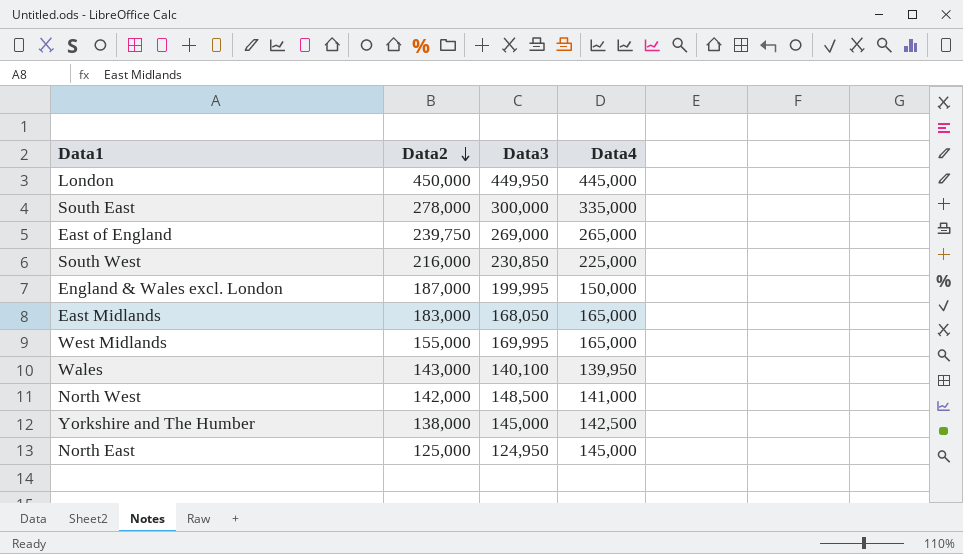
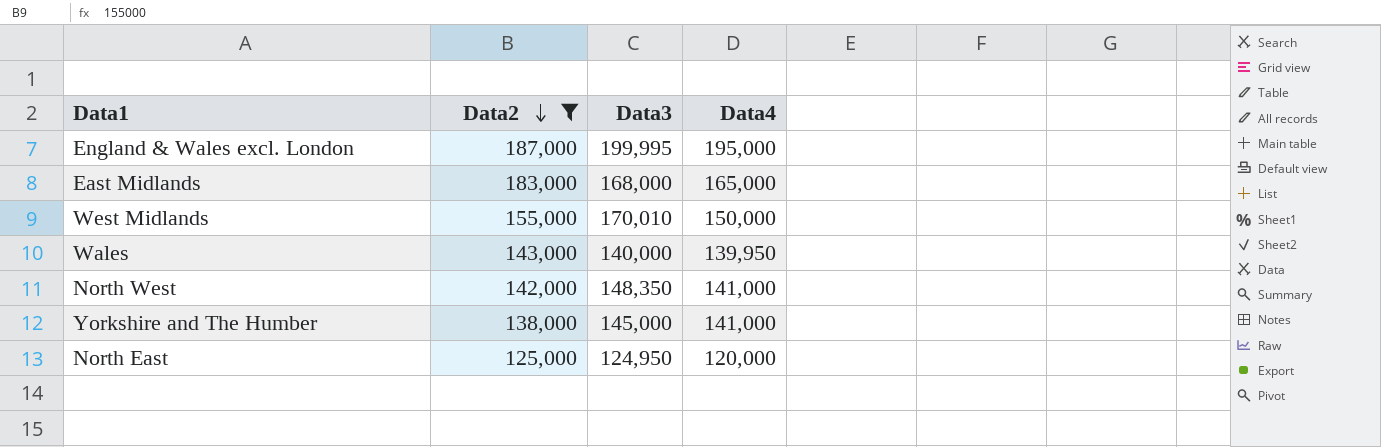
filter: none -> Data2 <= 187,000
England & Wales excl. London | Data4: 150,000 -> 195,000
East Midlands | Data3: 168,050 -> 168,000
West Midlands | Data3: 169,995 -> 170,010
West Midlands | Data4: 165,000 -> 150,000
Wales | Data3: 140,100 -> 140,000
North West | Data3: 148,500 -> 148,350
Yorkshire and The Humber | Data4: 142,500 -> 141,000
North East | Data4: 145,000 -> 120,000

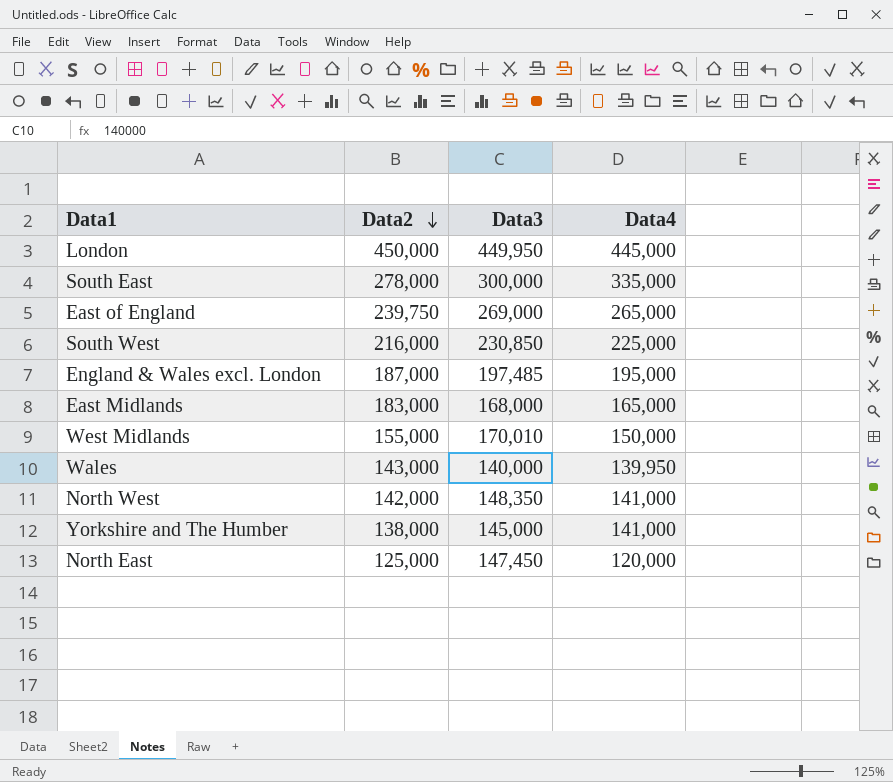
filter: Data2 <= 187,000 -> none
England & Wales excl. London | Data3: 199,995 -> 197,485
North East | Data3: 124,950 -> 147,450

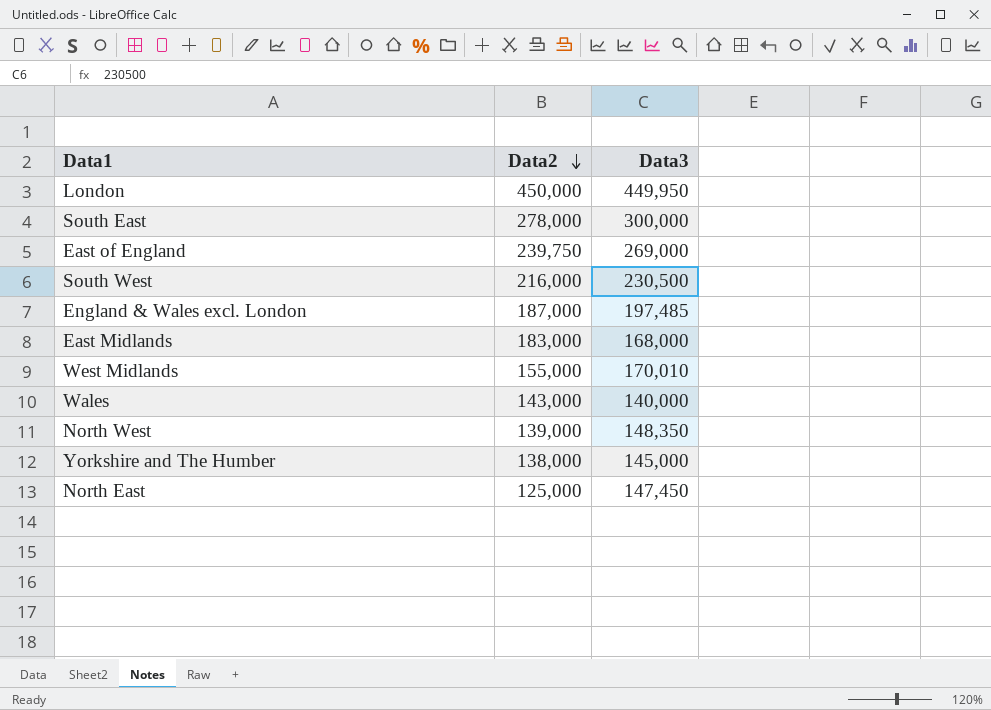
column Data4 | position: 4 -> none
South West | Data3: 230,850 -> 230,500
North West | Data2: 142,000 -> 139,000

